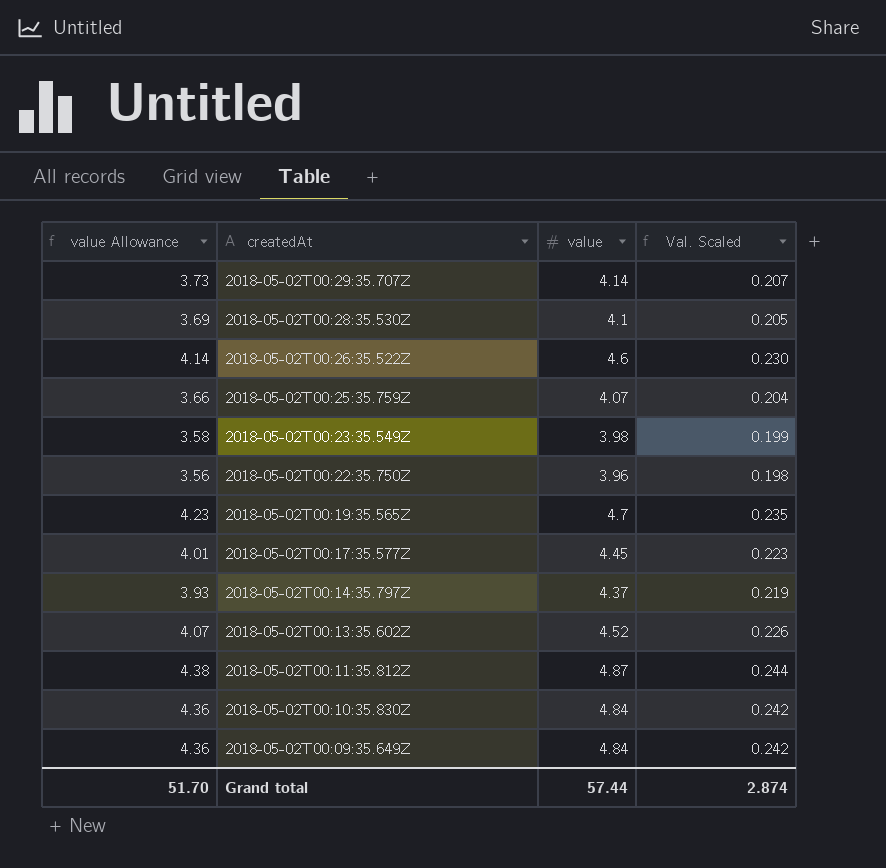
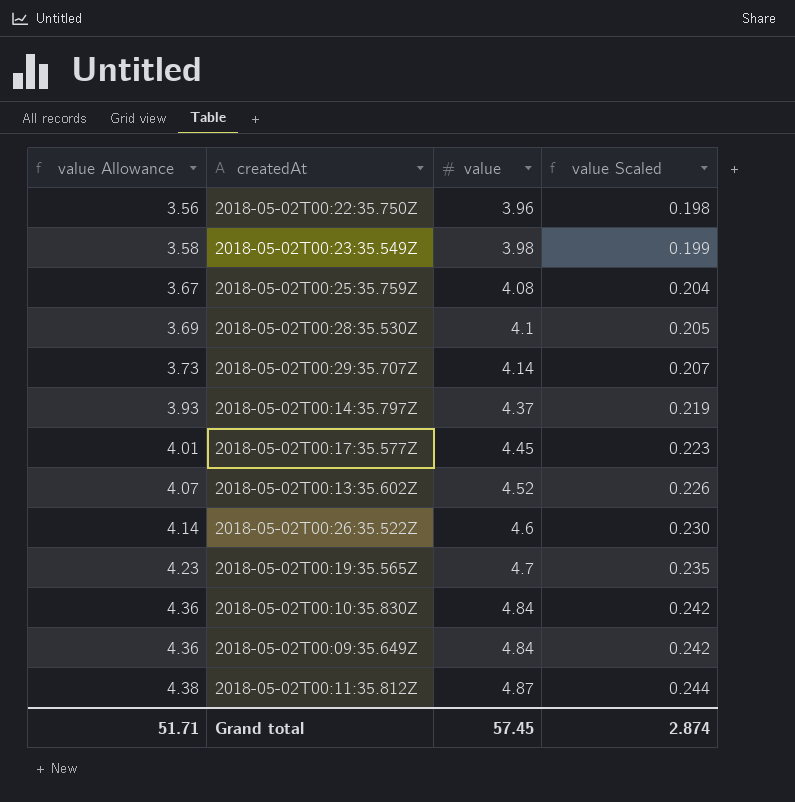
row order: createdAt descending -> value Allowance ascending
column name: Val. Scaled -> value Scaled
2018-05-02T00:25:35.759Z | value Allowance: 3.66 -> 3.67
2018-05-02T00:25:35.759Z | value: 4.07 -> 4.08
Grand total | value Allowance: 51.70 -> 51.71
Grand total | value: 57.44 -> 57.45

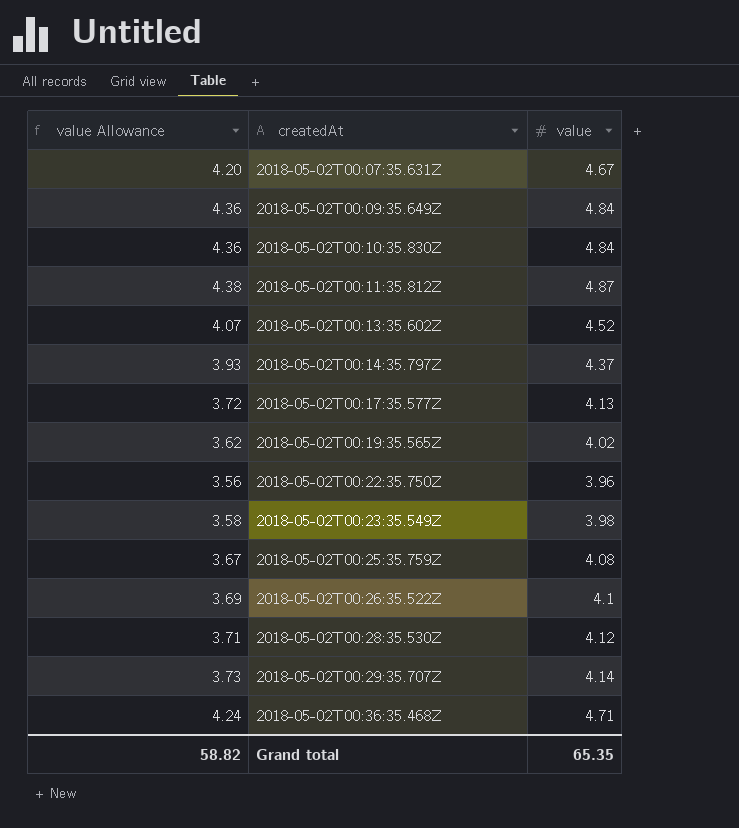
row order: value Allowance ascending -> createdAt ascending
column value Scaled | formula: [value] * 0.05 -> none
row 2018-05-02T00:07:35.631Z: none -> 4.20 | 4.67
2018-05-02T00:17:35.577Z | value Allowance: 4.01 -> 3.72
2018-05-02T00:17:35.577Z | value: 4.45 -> 4.13
2018-05-02T00:19:35.565Z | value Allowance: 4.23 -> 3.62
2018-05-02T00:19:35.565Z | value: 4.7 -> 4.02
2018-05-02T00:26:35.522Z | value Allowance: 4.14 -> 3.69
2018-05-02T00:26:35.522Z | value: 4.6 -> 4.1
2018-05-02T00:28:35.530Z | value Allowance: 3.69 -> 3.71
2018-05-02T00:28:35.530Z | value: 4.1 -> 4.12
row 2018-05-02T00:36:35.468Z: none -> 4.24 | 4.71
Grand total | value Allowance: 51.71 -> 58.82
Grand total | value: 57.45 -> 65.35

